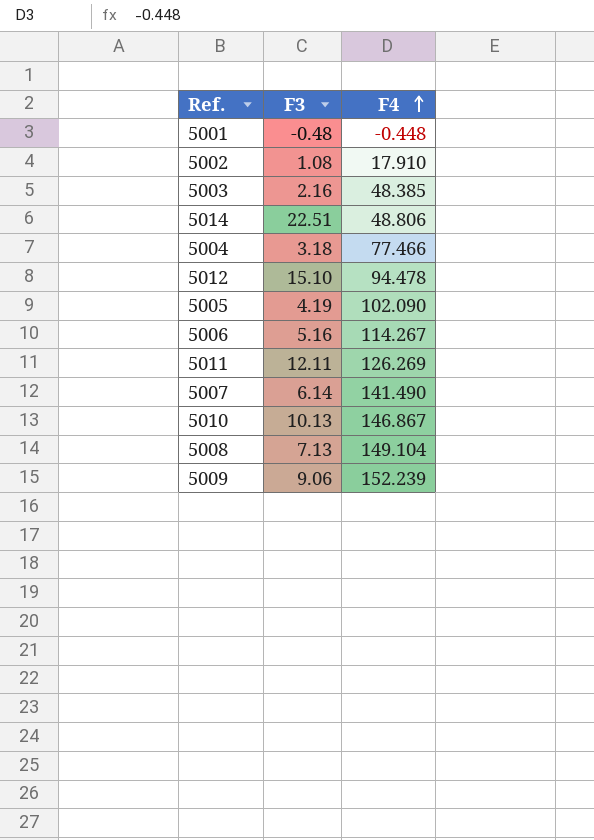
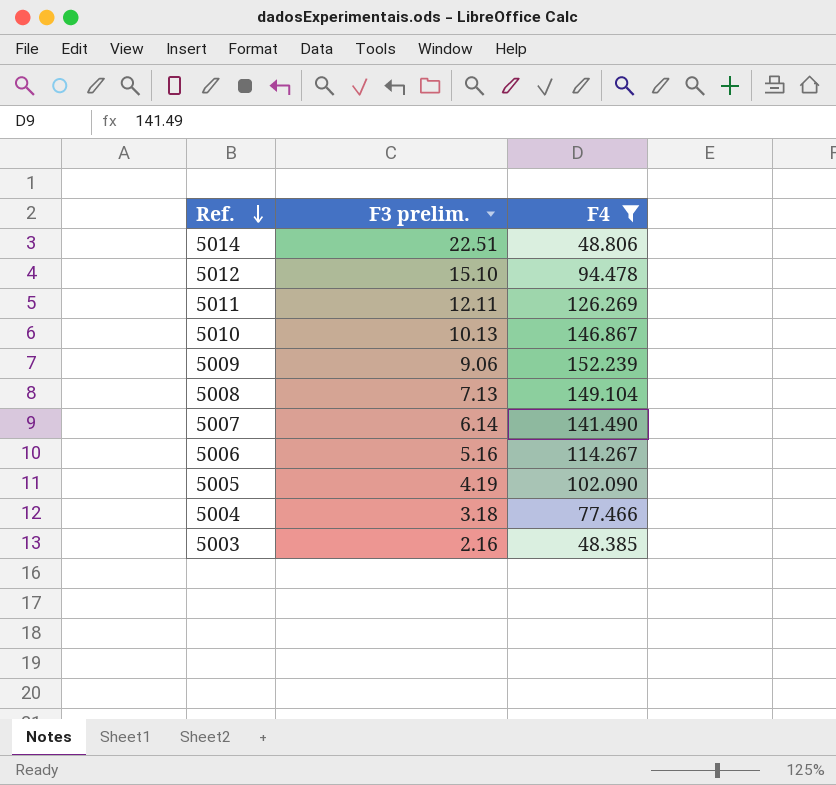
filter: none -> F4 >= 48.385
row order: F4 ascending -> Ref. descending
column name: F3 -> F3 prelim.

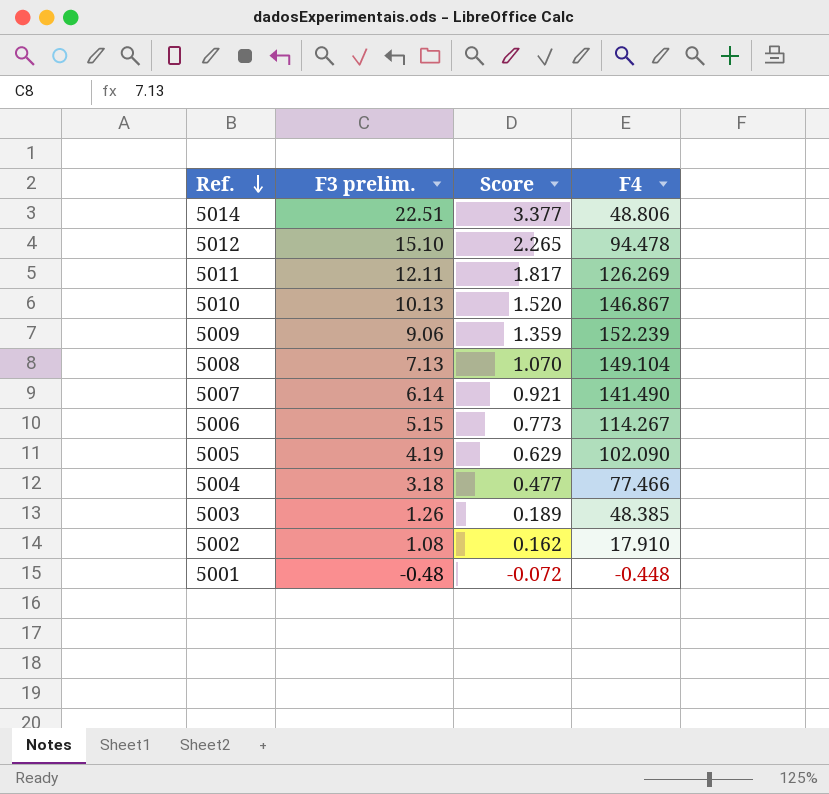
filter: F4 >= 48.385 -> none
column Score | formula: none -> [F3 prelim.] * 0.15
5006 | F3 prelim.: 5.16 -> 5.15
5003 | F3 prelim.: 2.16 -> 1.26

